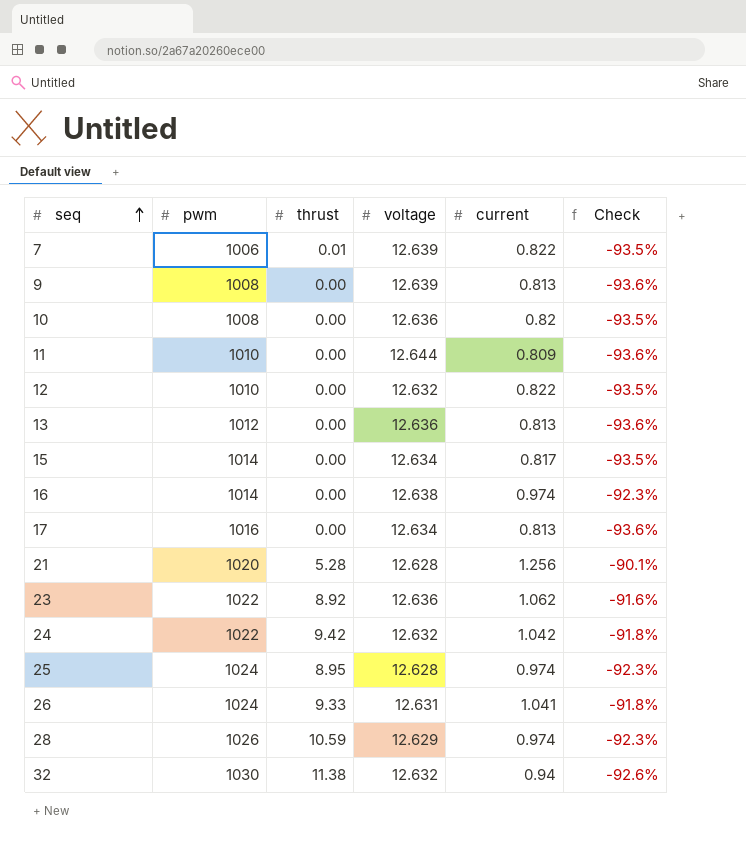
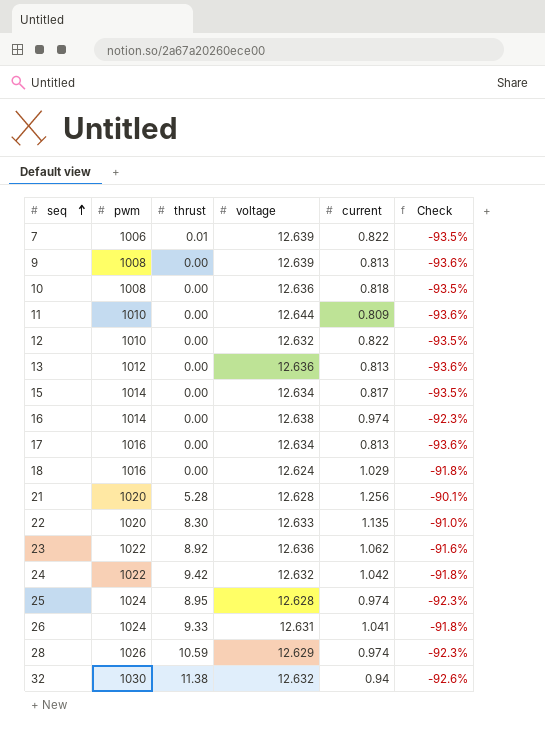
10 | current: 0.82 -> 0.818
row 18: none -> 1016 | 0.00 | 12.624 | 1.029 | -91.8%
row 22: none -> 1020 | 8.30 | 12.633 | 1.135 | -91.0%

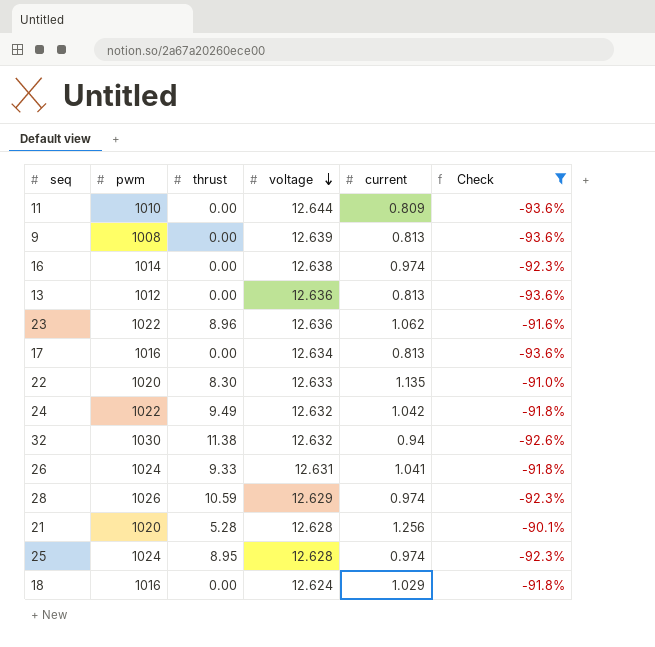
filter: none -> Check != -93.5%
row order: seq ascending -> voltage descending
23 | thrust: 8.92 -> 8.96
24 | thrust: 9.42 -> 9.49

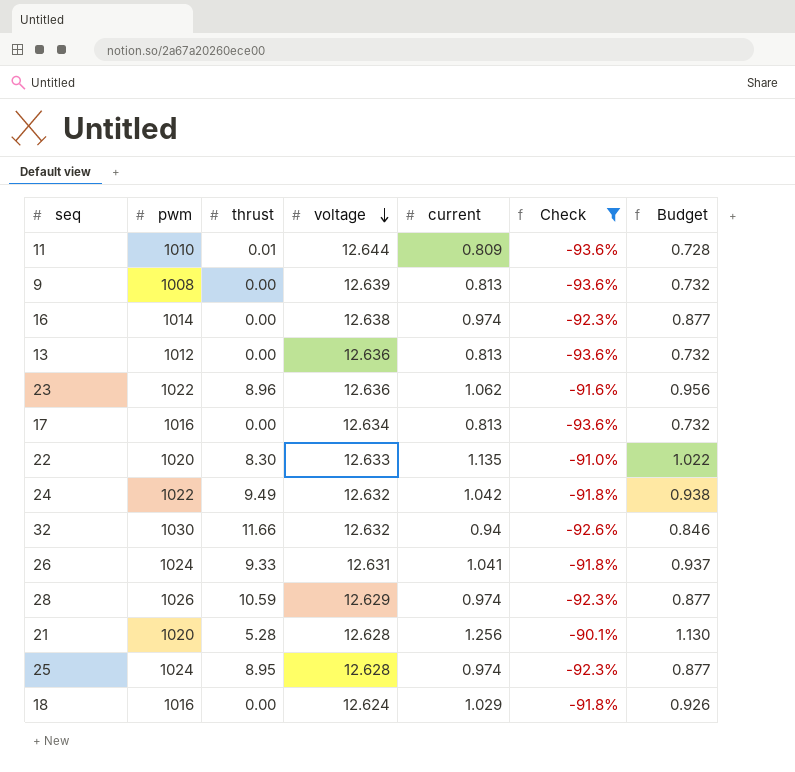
column Budget | formula: none -> [current] * 0.9
11 | thrust: 0.00 -> 0.01
32 | thrust: 11.38 -> 11.66

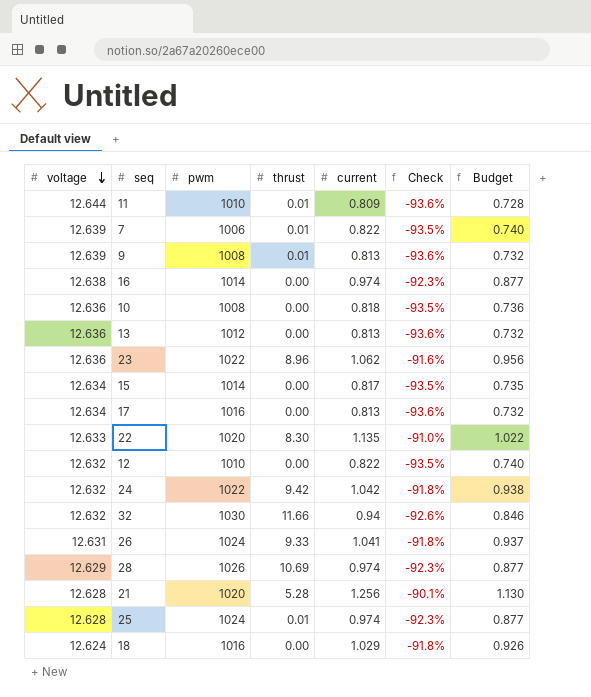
filter: Check != -93.5% -> none
column voltage | position: 4 -> 1
9 | thrust: 0.00 -> 0.01
24 | thrust: 9.49 -> 9.42
28 | thrust: 10.59 -> 10.69
25 | thrust: 8.95 -> 0.01

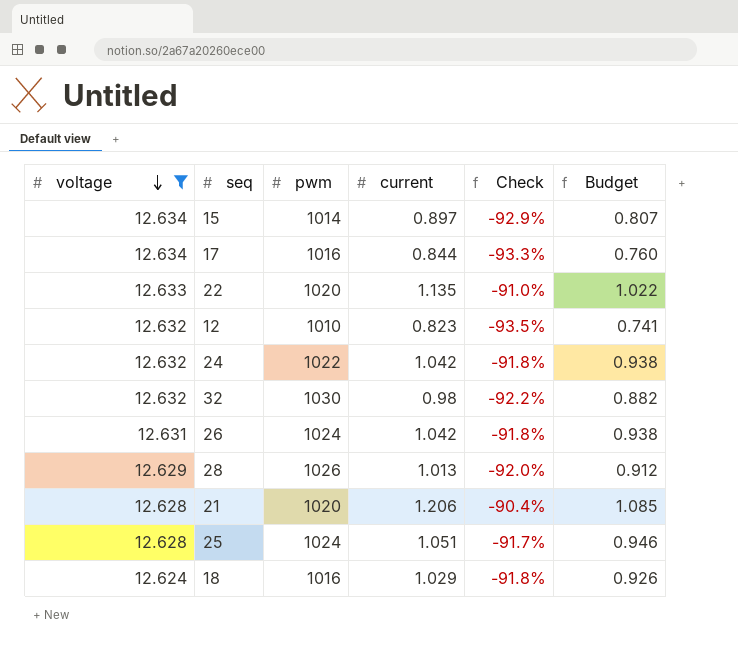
filter: none -> voltage <= 12.634
column thrust | position: 4 -> none
15 | current: 0.817 -> 0.897
15 | Check: -93.5% -> -92.9%
15 | Budget: 0.735 -> 0.807
17 | current: 0.813 -> 0.844
17 | Check: -93.6% -> -93.3%
17 | Budget: 0.732 -> 0.760
12 | current: 0.822 -> 0.823
12 | Budget: 0.740 -> 0.741
32 | current: 0.94 -> 0.98
32 | Check: -92.6% -> -92.2%
32 | Budget: 0.846 -> 0.882
26 | current: 1.041 -> 1.042
26 | Budget: 0.937 -> 0.938
28 | current: 0.974 -> 1.013
28 | Check: -92.3% -> -92.0%
28 | Budget: 0.877 -> 0.912
21 | current: 1.256 -> 1.206
21 | Check: -90.1% -> -90.4%
21 | Budget: 1.130 -> 1.085
25 | current: 0.974 -> 1.051
25 | Check: -92.3% -> -91.7%
25 | Budget: 0.877 -> 0.946

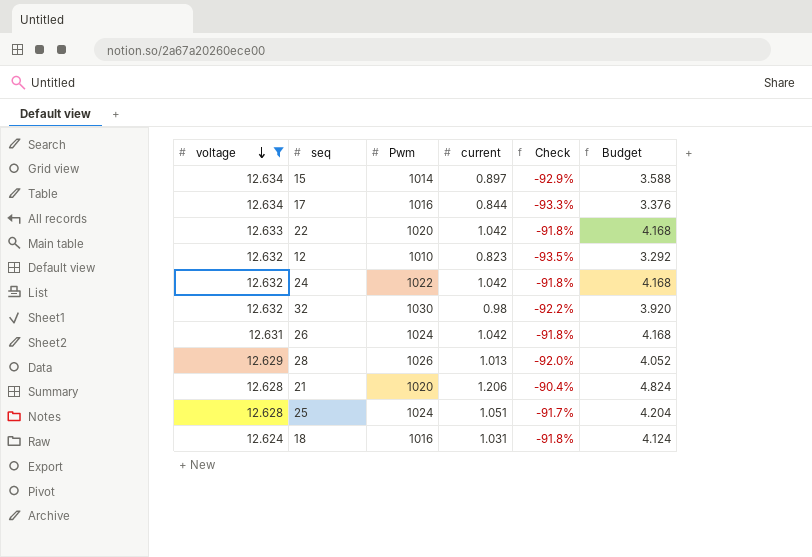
column name: pwm -> Pwm
column Budget | formula: [current] * 0.9 -> [current] * 4
22 | current: 1.135 -> 1.042
22 | Check: -91.0% -> -91.8%
18 | current: 1.029 -> 1.031

